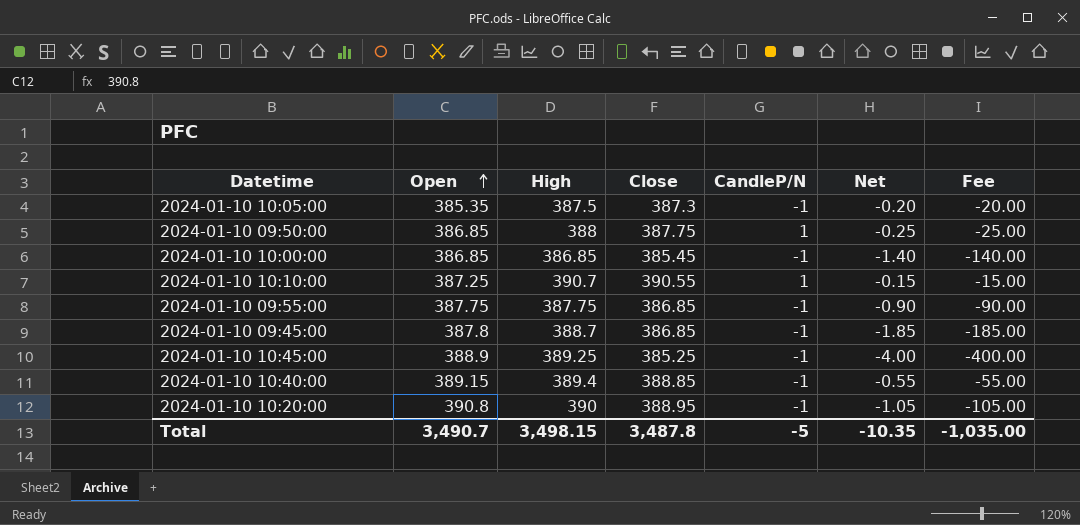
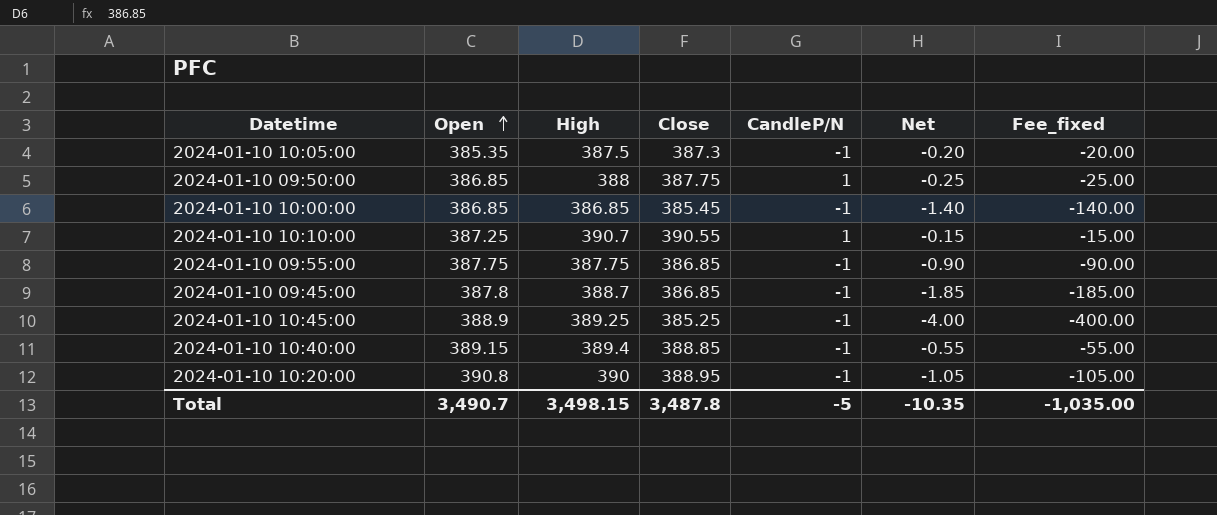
column name: Fee -> Fee_fixed

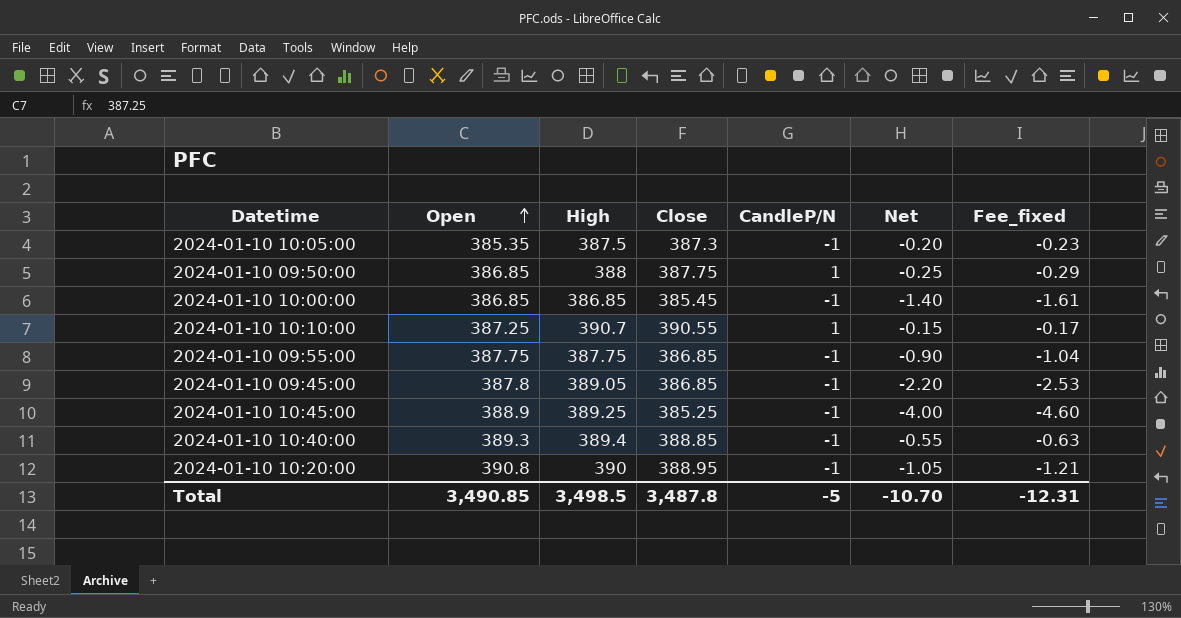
column Fee_fixed | formula: [Net] * 100 -> [Net] * 1.15
2024-01-10 09:45:00 | High: 388.7 -> 389.05
2024-01-10 09:45:00 | Net: -1.85 -> -2.20
2024-01-10 10:40:00 | Open: 389.15 -> 389.3
Total | Open: 3,490.7 -> 3,490.85
Total | High: 3,498.15 -> 3,498.5
Total | Net: -10.35 -> -10.70
Total | Fee_fixed: -1,035.00 -> -12.31

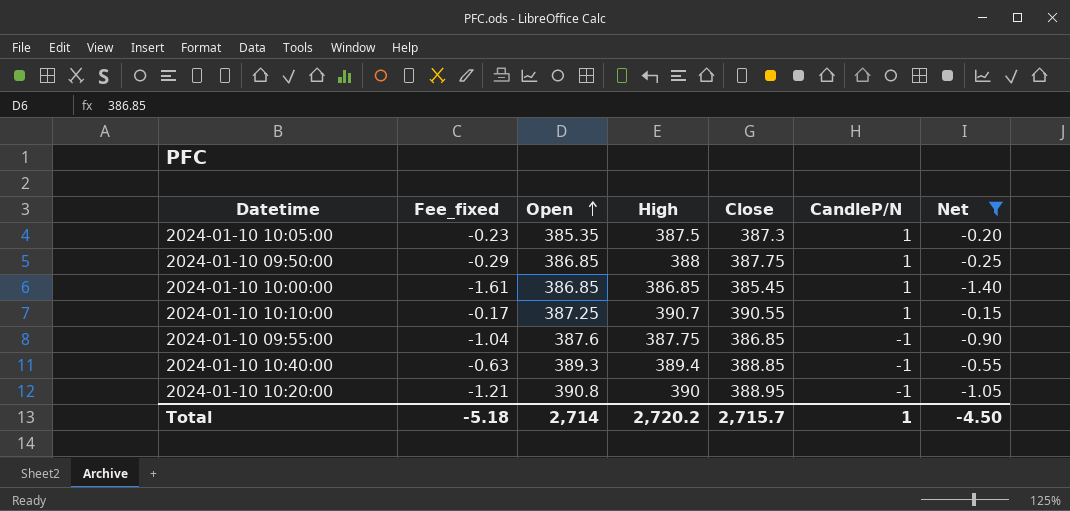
filter: none -> Net >= -1.40
column Fee_fixed | position: 7 -> 2
2024-01-10 10:05:00 | CandleP/N: -1 -> 1
2024-01-10 10:00:00 | CandleP/N: -1 -> 1
2024-01-10 09:55:00 | Open: 387.75 -> 387.6
Total | Fee_fixed: -12.31 -> -5.18
Total | Open: 3,490.85 -> 2,714
Total | High: 3,498.5 -> 2,720.2
Total | Close: 3,487.8 -> 2,715.7
Total | CandleP/N: -5 -> 1
Total | Net: -10.70 -> -4.50

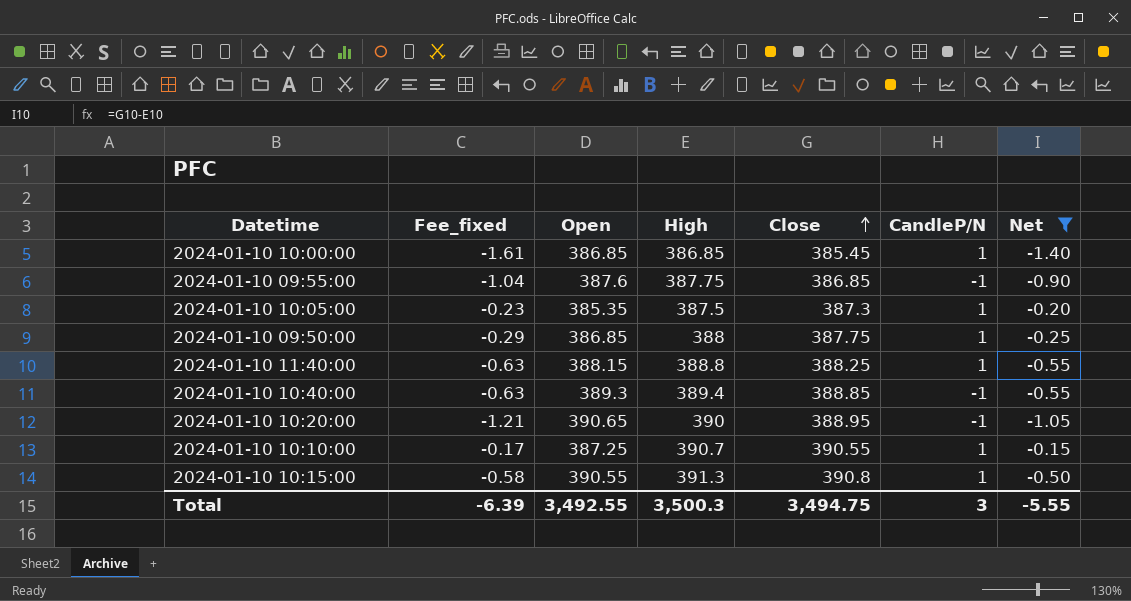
row order: Open ascending -> Close ascending
row 2024-01-10 11:40:00: none -> -0.63 | 388.15 | 388.8 | 388.25 | 1 | -0.55
2024-01-10 10:20:00 | Open: 390.8 -> 390.65
row 2024-01-10 10:15:00: none -> -0.58 | 390.55 | 391.3 | 390.8 | 1 | -0.50
Total | Fee_fixed: -5.18 -> -6.39
Total | Open: 2,714 -> 3,492.55
Total | High: 2,720.2 -> 3,500.3
Total | Close: 2,715.7 -> 3,494.75
Total | CandleP/N: 1 -> 3
Total | Net: -4.50 -> -5.55

